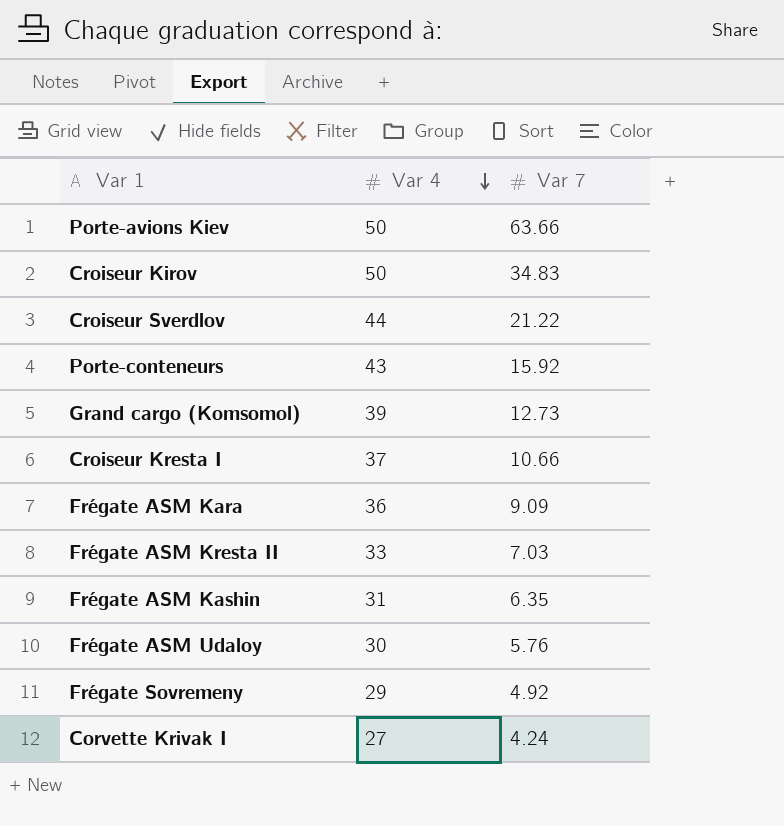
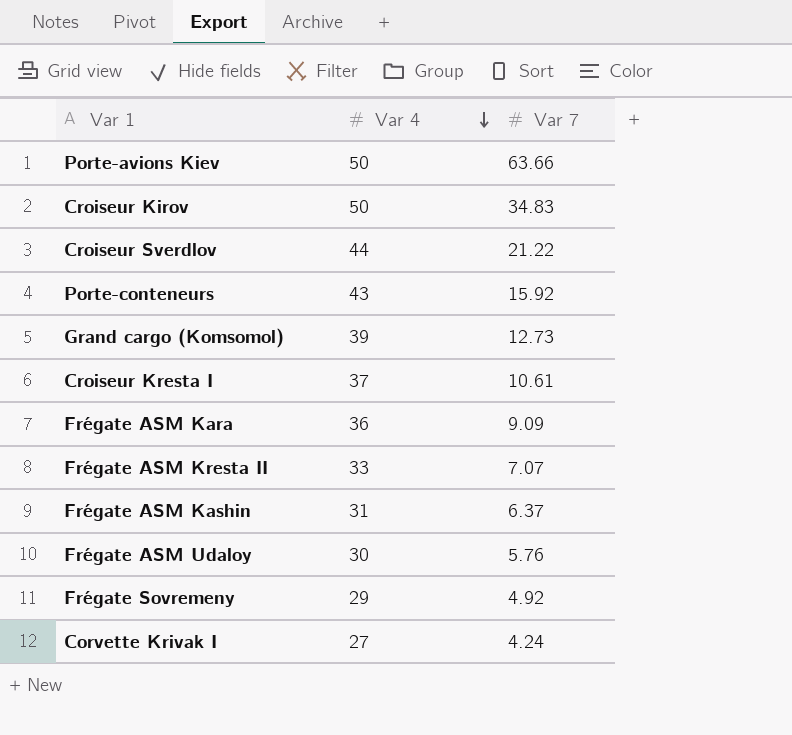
Croiseur Kresta I | Var 7: 10.66 -> 10.61
Frégate ASM Kresta II | Var 7: 7.03 -> 7.07
Frégate ASM Kashin | Var 7: 6.35 -> 6.37

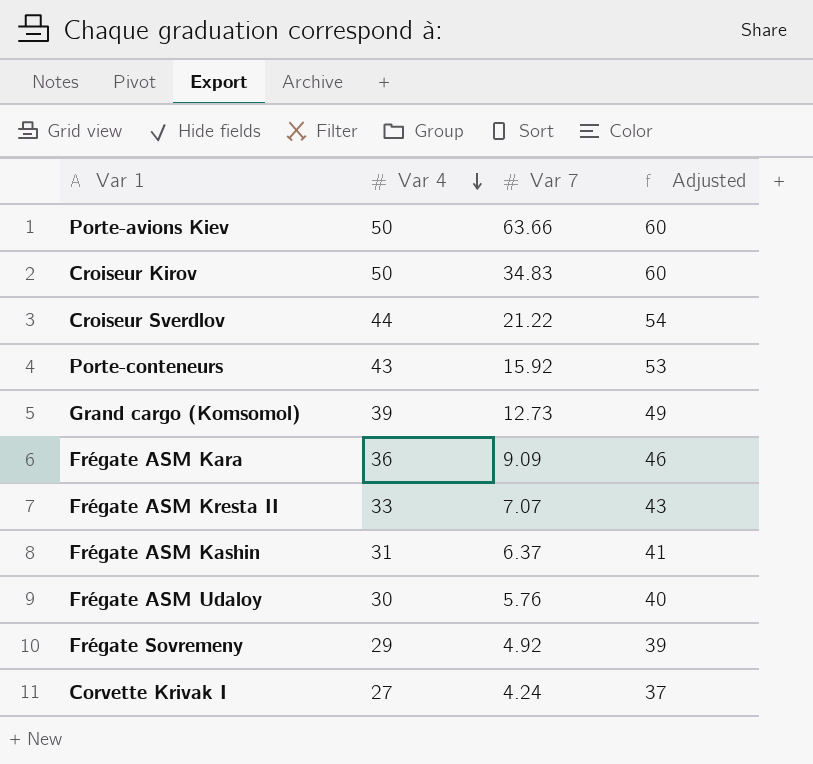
column Adjusted | formula: none -> [Var 4] + 10
row Croiseur Kresta I: 37 | 10.61 -> none

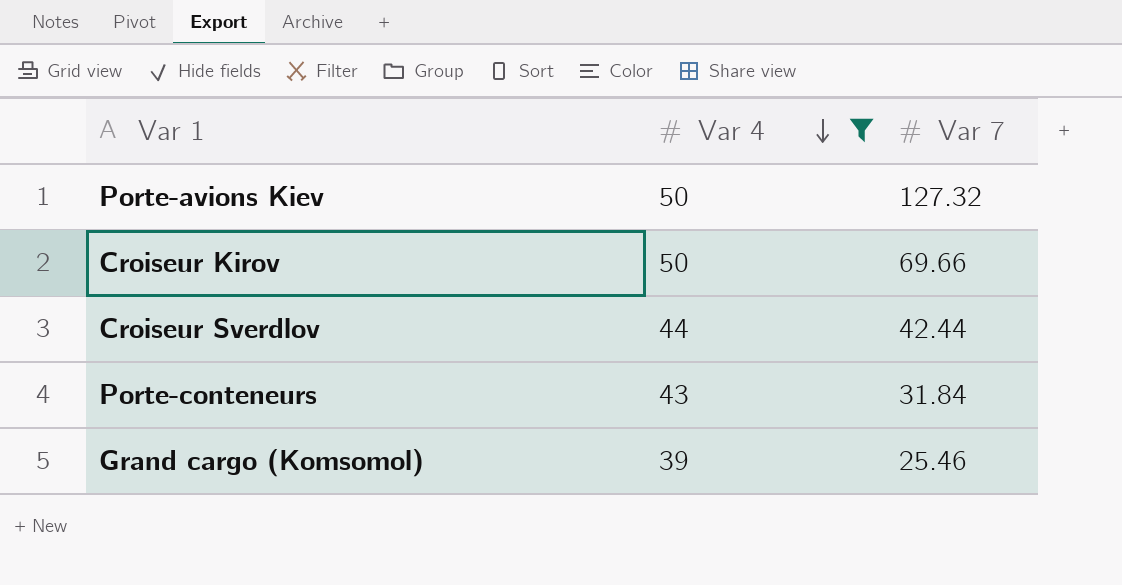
filter: none -> Var 4 >= 39
column Adjusted | formula: [Var 4] + 10 -> none
Porte-avions Kiev | Var 7: 63.66 -> 127.32
Croiseur Kirov | Var 7: 34.83 -> 69.66
Croiseur Sverdlov | Var 7: 21.22 -> 42.44
Porte-conteneurs | Var 7: 15.92 -> 31.84
Grand cargo (Komsomol) | Var 7: 12.73 -> 25.46

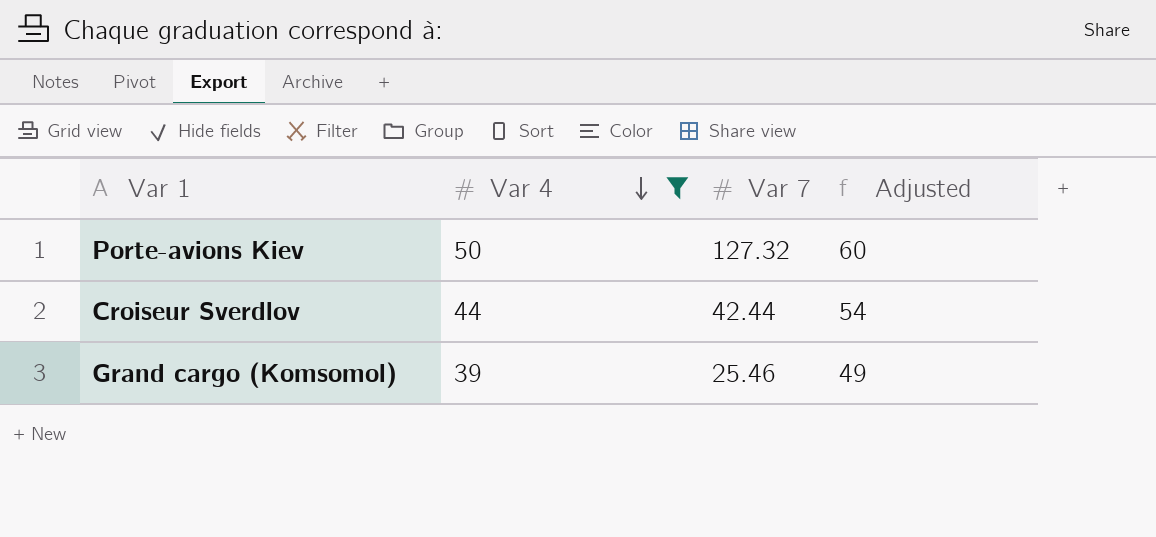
column Adjusted | formula: none -> [Var 4] + 10
row Croiseur Kirov: 50 | 69.66 -> none
row Porte-conteneurs: 43 | 31.84 -> none

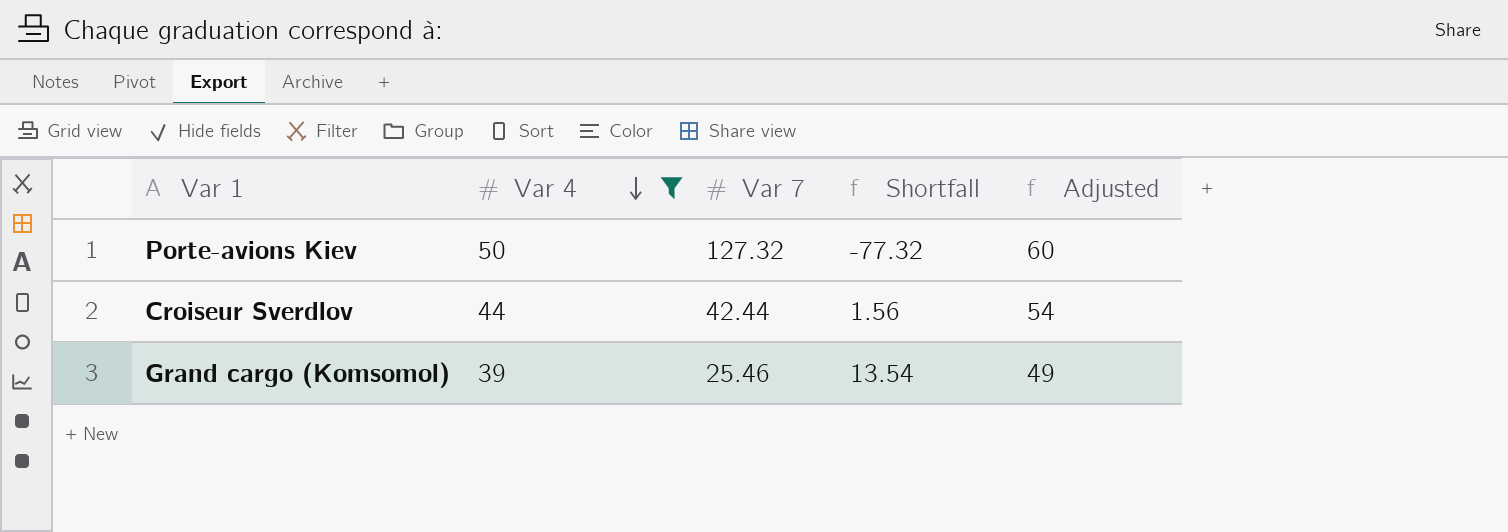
column Shortfall | formula: none -> [Var 4] - [Var 7]

